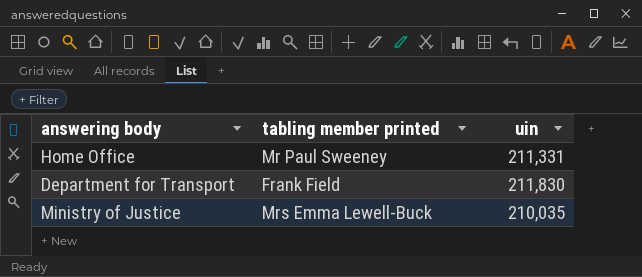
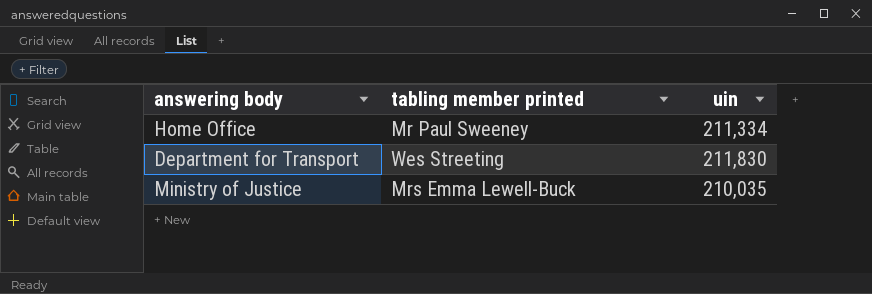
Home Office | uin: 211,331 -> 211,334
Department for Transport | tabling member printed: Frank Field -> Wes Streeting

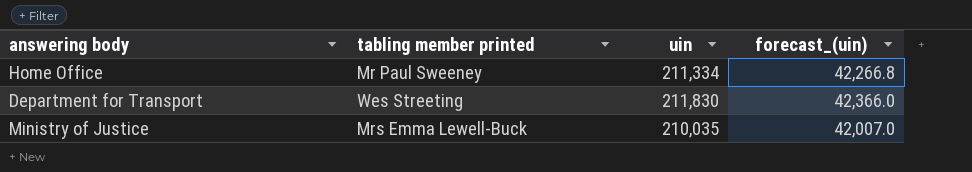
column forecast_(uin) | formula: none -> [uin] * 0.2

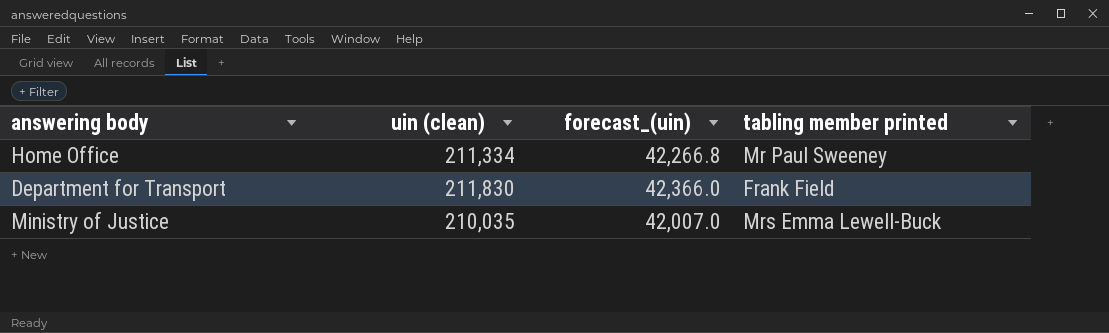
column name: uin -> uin (clean)
column tabling member printed | position: 2 -> 4
Department for Transport | tabling member printed: Wes Streeting -> Frank Field

